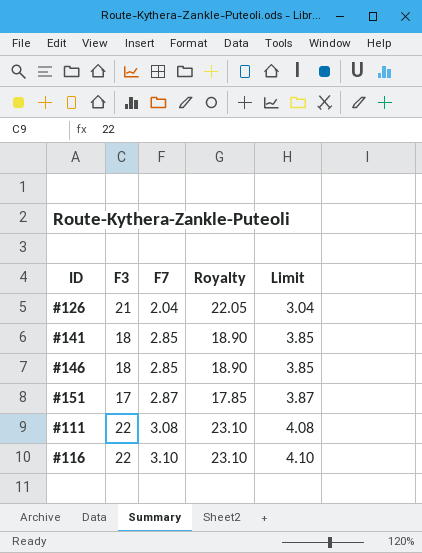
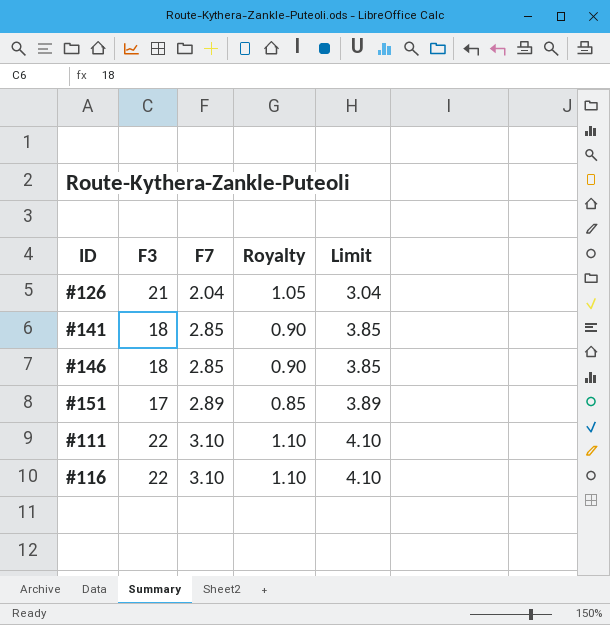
column Royalty | formula: [F3] * 1.05 -> [F3] * 0.05
#151 | F7: 2.87 -> 2.89
#151 | Limit: 3.87 -> 3.89
#111 | F7: 3.08 -> 3.10
#111 | Limit: 4.08 -> 4.10

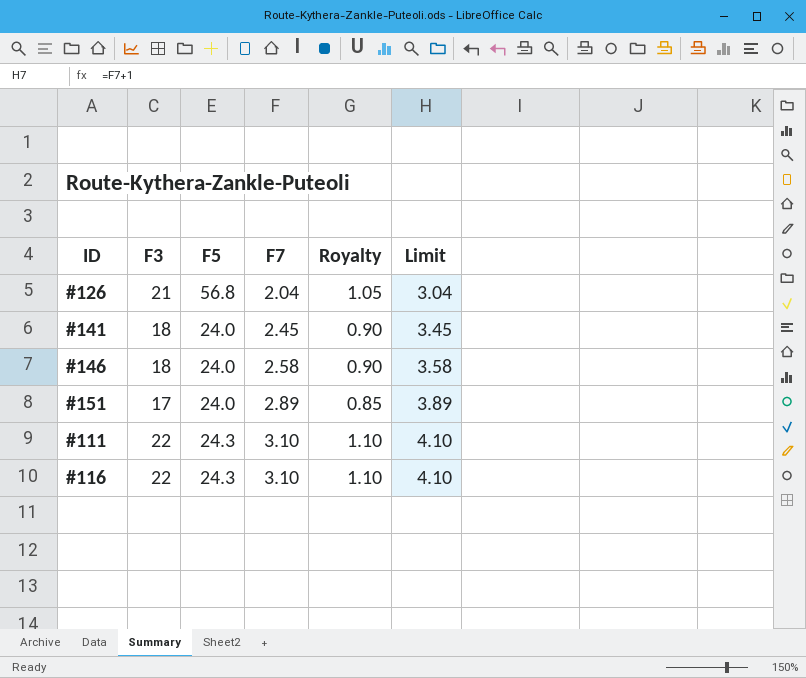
column F5 | position: none -> 3
#141 | F7: 2.85 -> 2.45
#141 | Limit: 3.85 -> 3.45
#146 | F7: 2.85 -> 2.58
#146 | Limit: 3.85 -> 3.58

